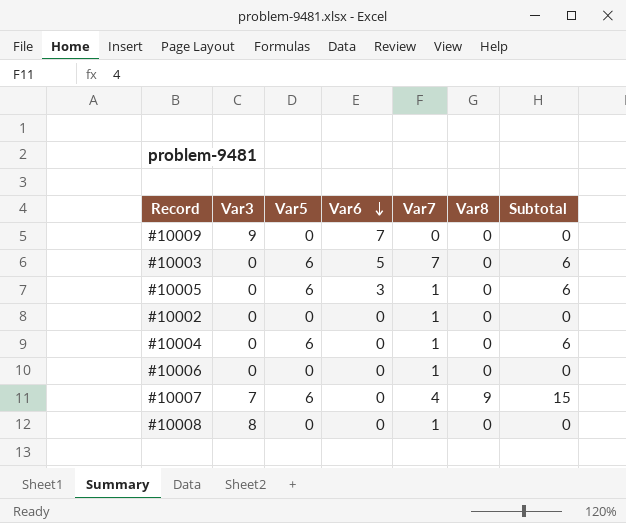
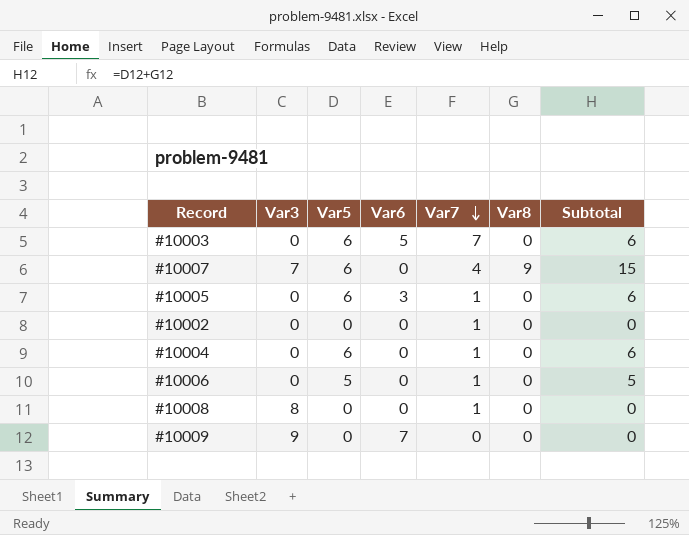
row order: Var6 descending -> Var7 descending
#10006 | Var5: 0 -> 5
#10006 | Subtotal: 0 -> 5

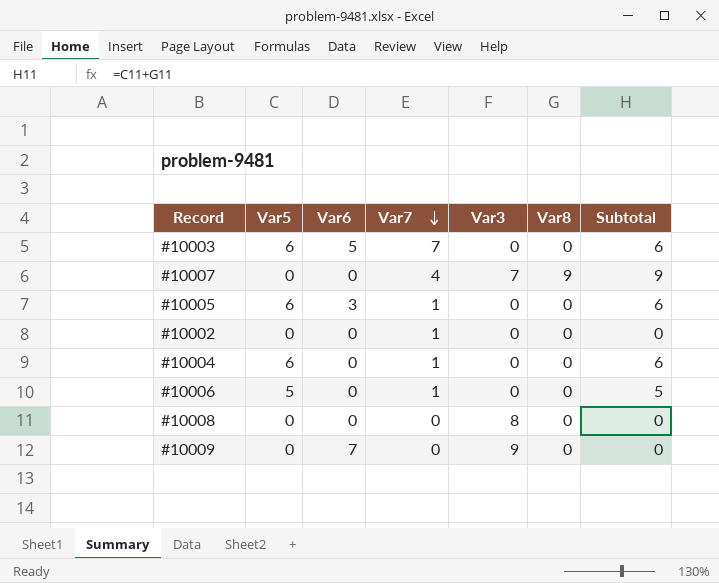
column Var3 | position: 2 -> 5
#10007 | Var5: 6 -> 0
#10007 | Subtotal: 15 -> 9
#10008 | Var7: 1 -> 0

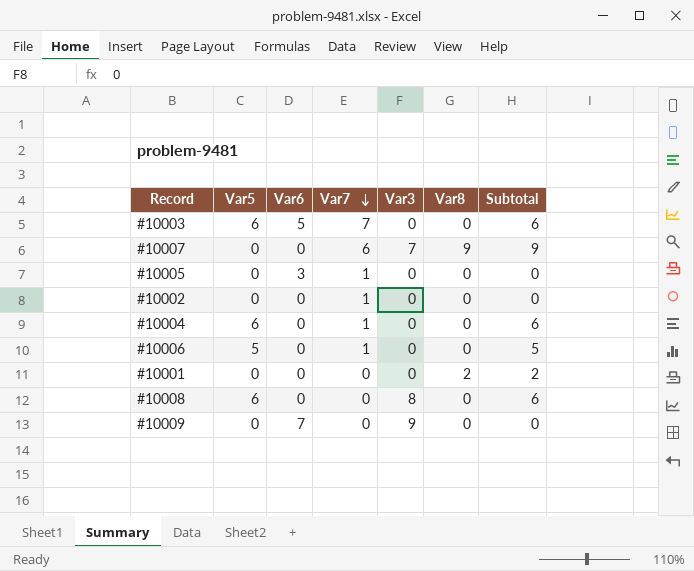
#10007 | Var7: 4 -> 6
#10005 | Var5: 6 -> 0
#10005 | Subtotal: 6 -> 0
row #10001: none -> 0 | 0 | 0 | 0 | 2 | 2
#10008 | Var5: 0 -> 6
#10008 | Subtotal: 0 -> 6

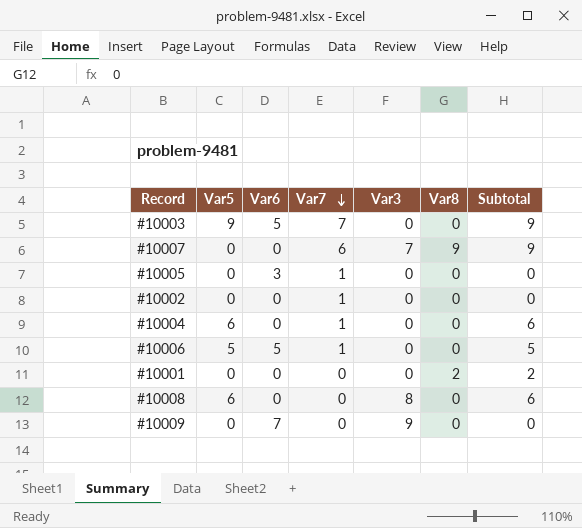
#10003 | Var5: 6 -> 9
#10003 | Subtotal: 6 -> 9
#10006 | Var6: 0 -> 5

